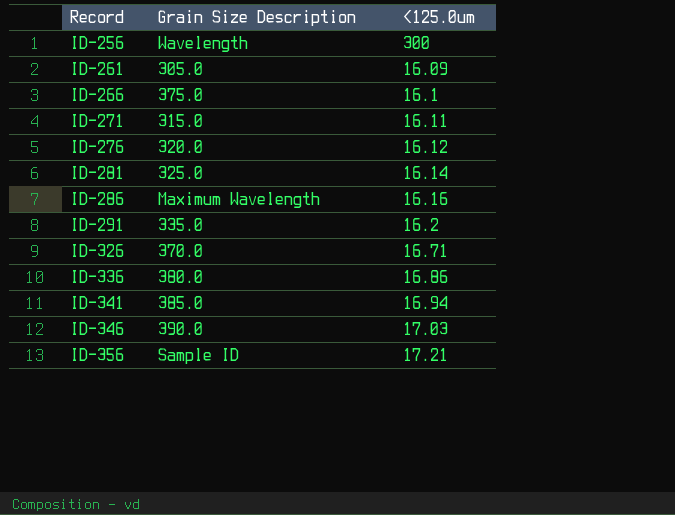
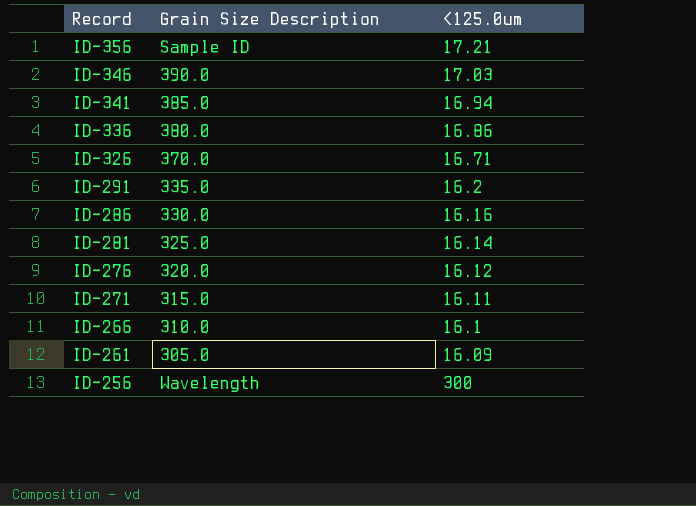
row order: Record ascending -> Record descending
ID-286 | Grain Size Description: Maximum Wavelength -> 330.0
ID-266 | Grain Size Description: 375.0 -> 310.0

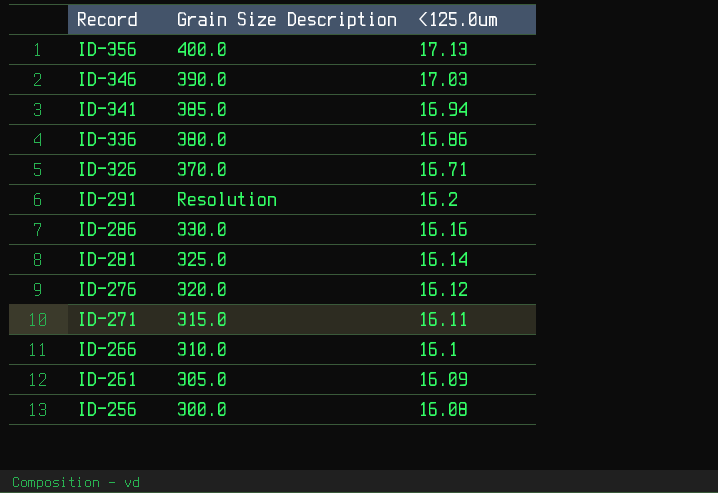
ID-356 | Grain Size Description: Sample ID -> 400.0
ID-356 | <125.0um: 17.21 -> 17.13
ID-291 | Grain Size Description: 335.0 -> Resolution
ID-256 | Grain Size Description: Wavelength -> 300.0
ID-256 | <125.0um: 300 -> 16.08

